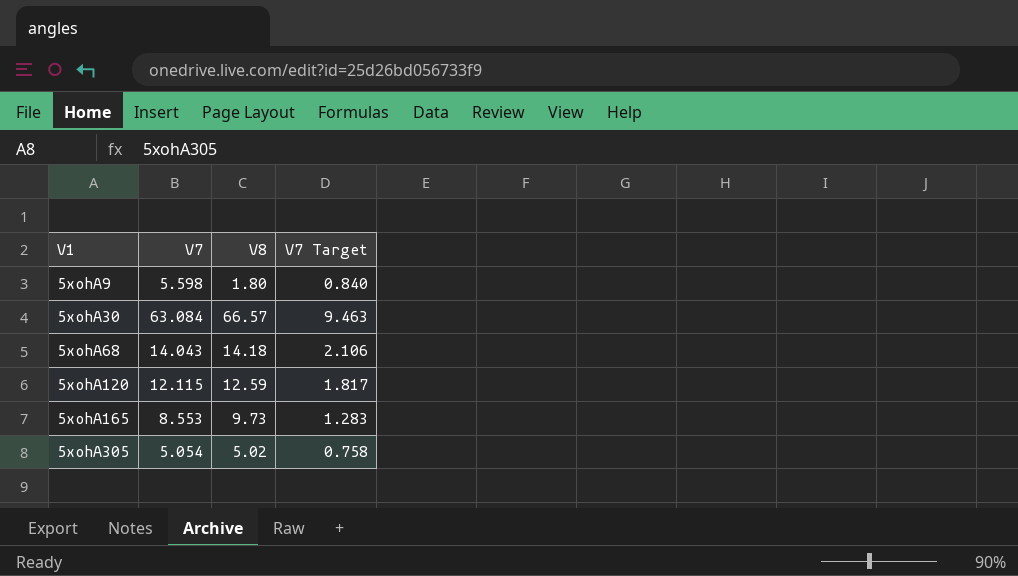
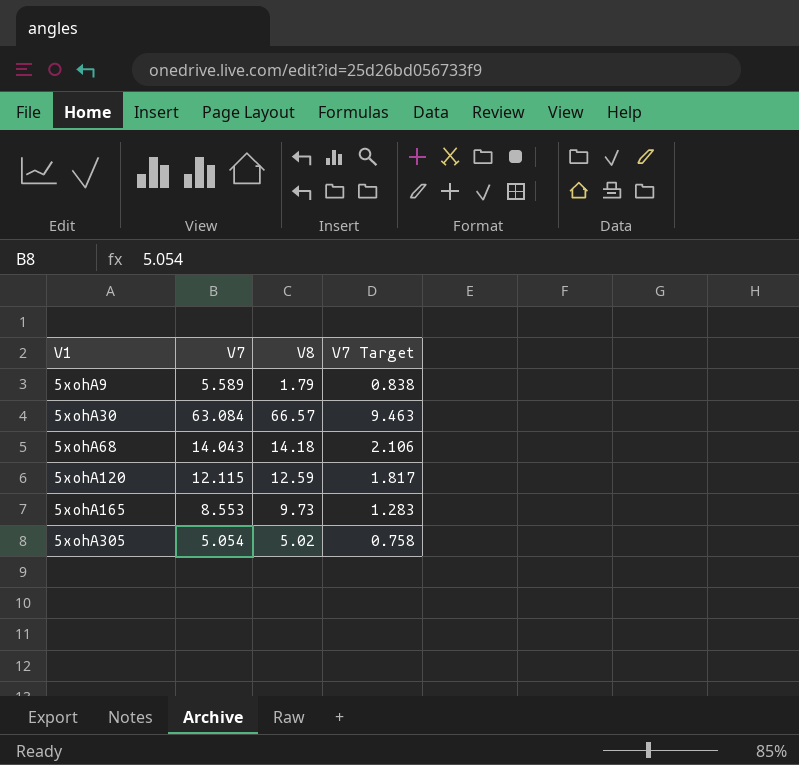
5xohA9 | V7: 5.598 -> 5.589
5xohA9 | V8: 1.80 -> 1.79
5xohA9 | V7 Target: 0.840 -> 0.838

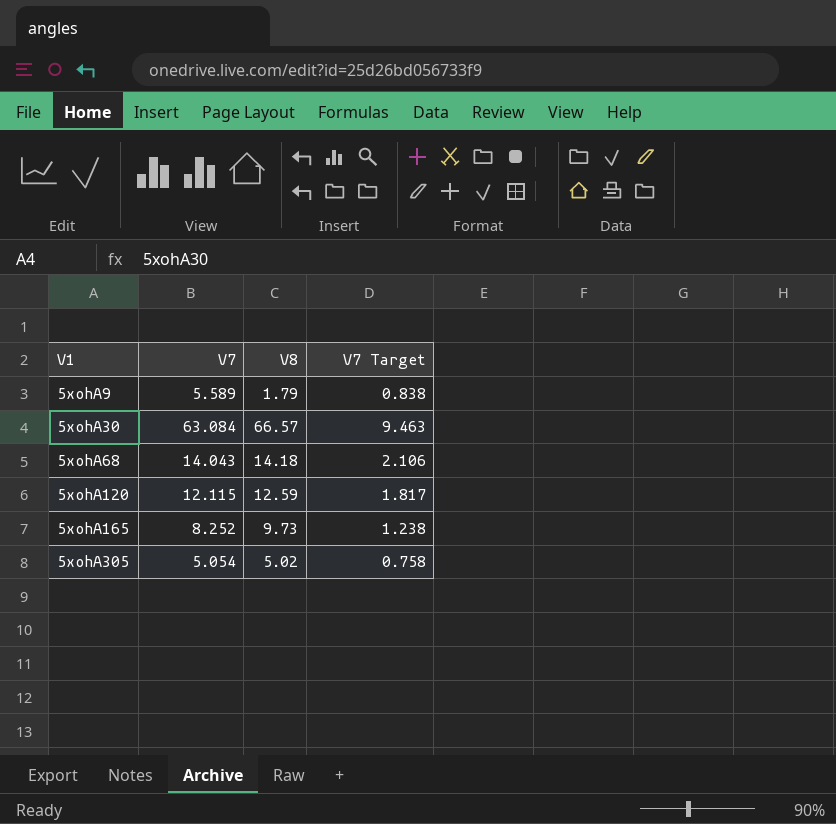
5xohA165 | V7: 8.553 -> 8.252
5xohA165 | V7 Target: 1.283 -> 1.238

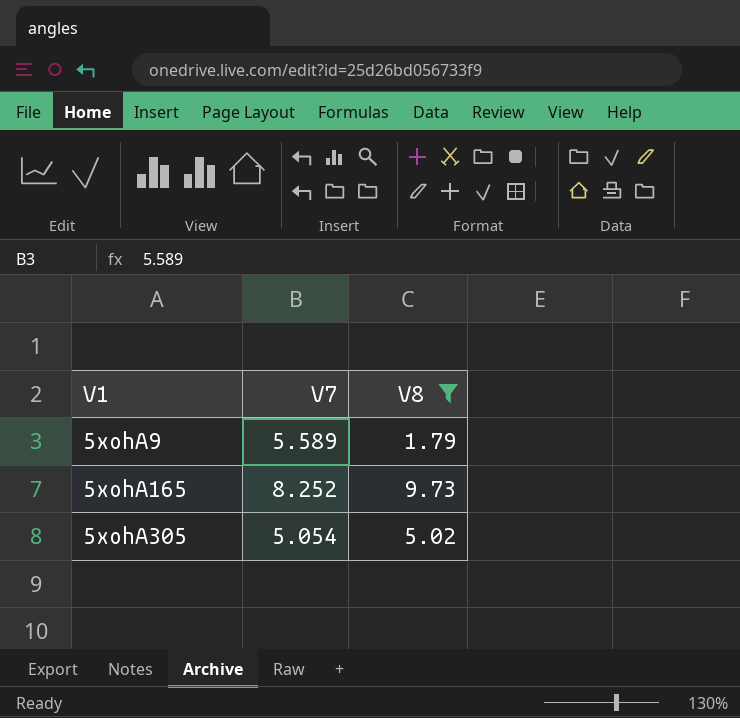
filter: none -> V8 <= 9.73
column V7 Target | formula: [V7] * 0.15 -> none

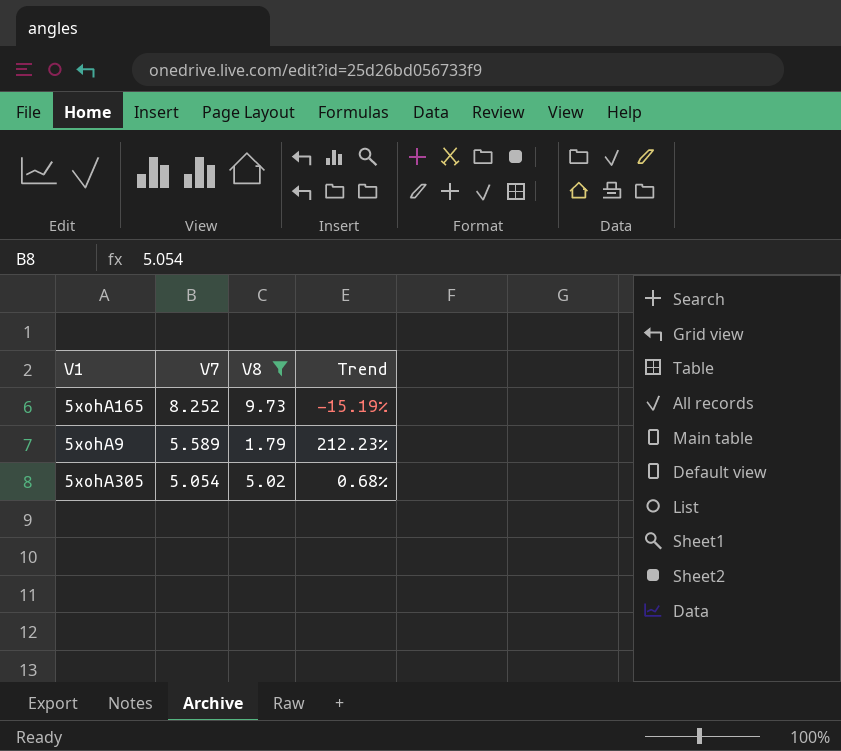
row order: V1 ascending -> V7 descending
column Trend | formula: none -> ([V7] - [V8]) / [V8]

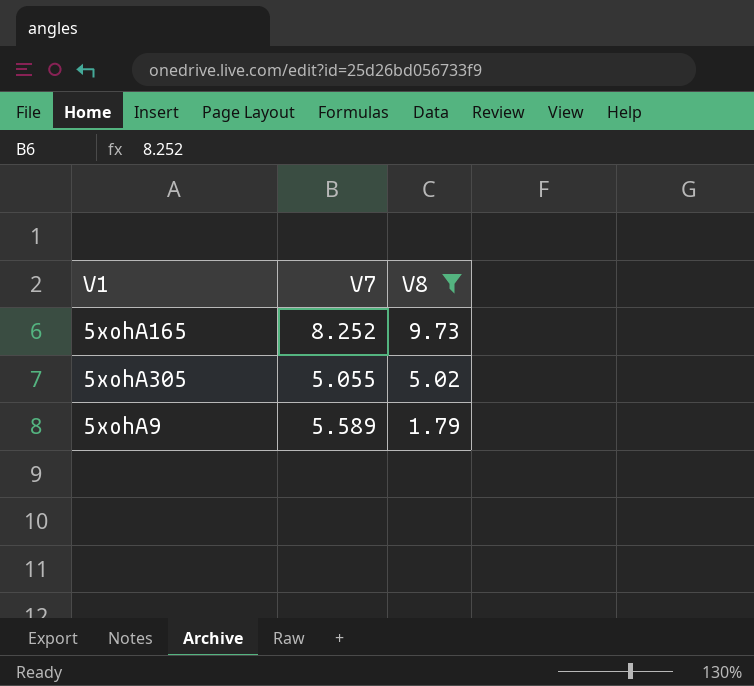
row order: V7 descending -> V8 descending
column Trend | formula: ([V7] - [V8]) / [V8] -> none
5xohA305 | V7: 5.054 -> 5.055

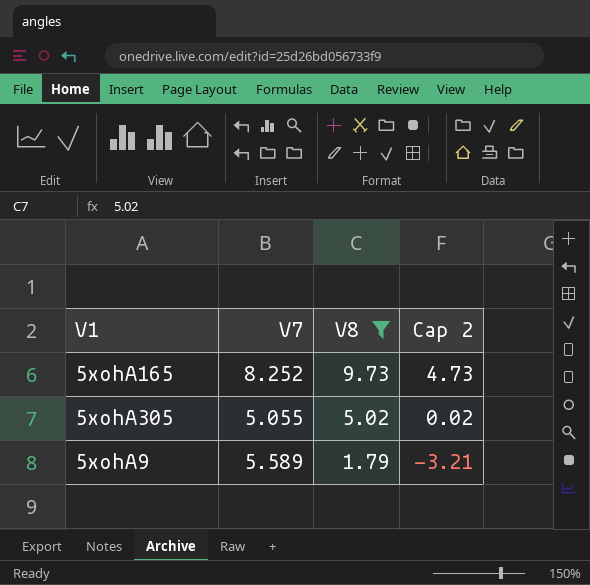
column Cap 2 | formula: none -> [V8] - 5

